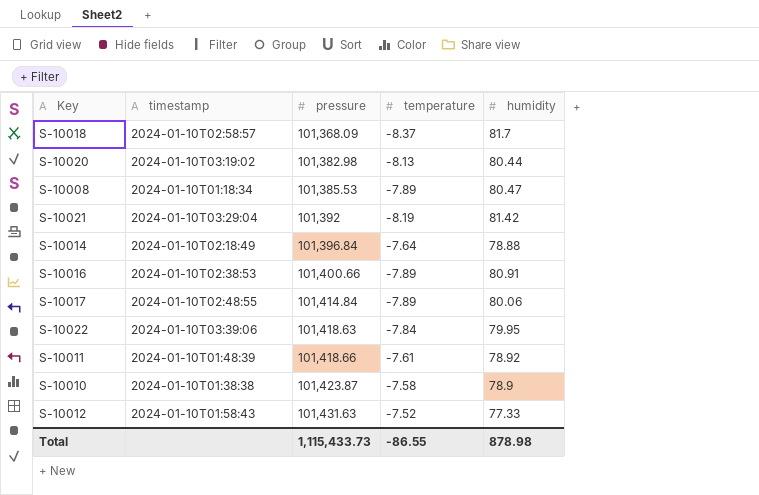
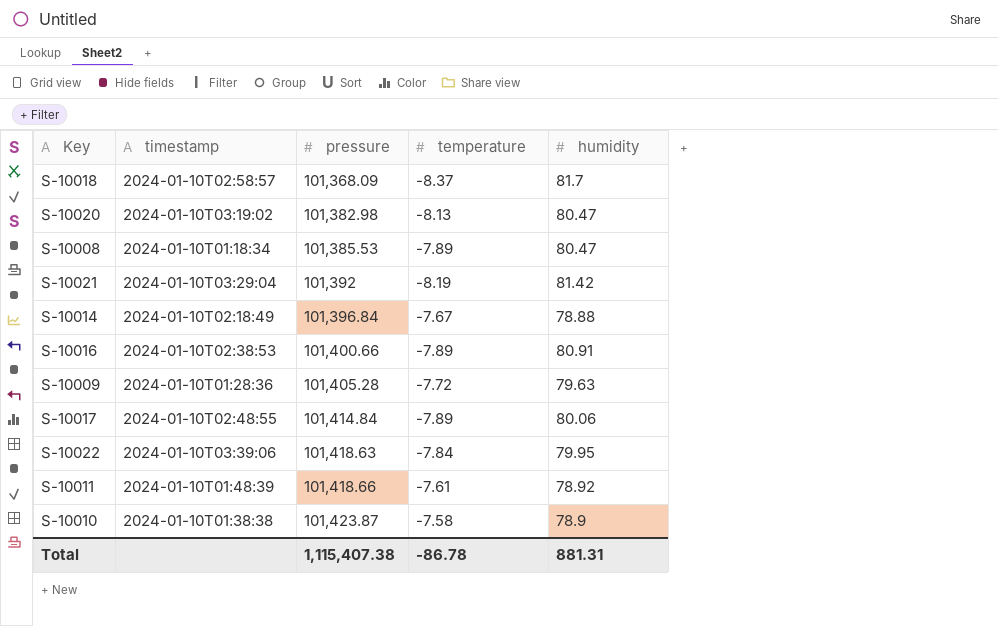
row S-10012: 2024-01-10T01:58:43 | 101,431.63 | -7.52 | 77.33 -> none
S-10020 | humidity: 80.44 -> 80.47
S-10014 | temperature: -7.64 -> -7.67
row S-10009: none -> 2024-01-10T01:28:36 | 101,405.28 | -7.72 | 79.63
Total | pressure: 1,115,433.73 -> 1,115,407.38
Total | temperature: -86.55 -> -86.78
Total | humidity: 878.98 -> 881.31

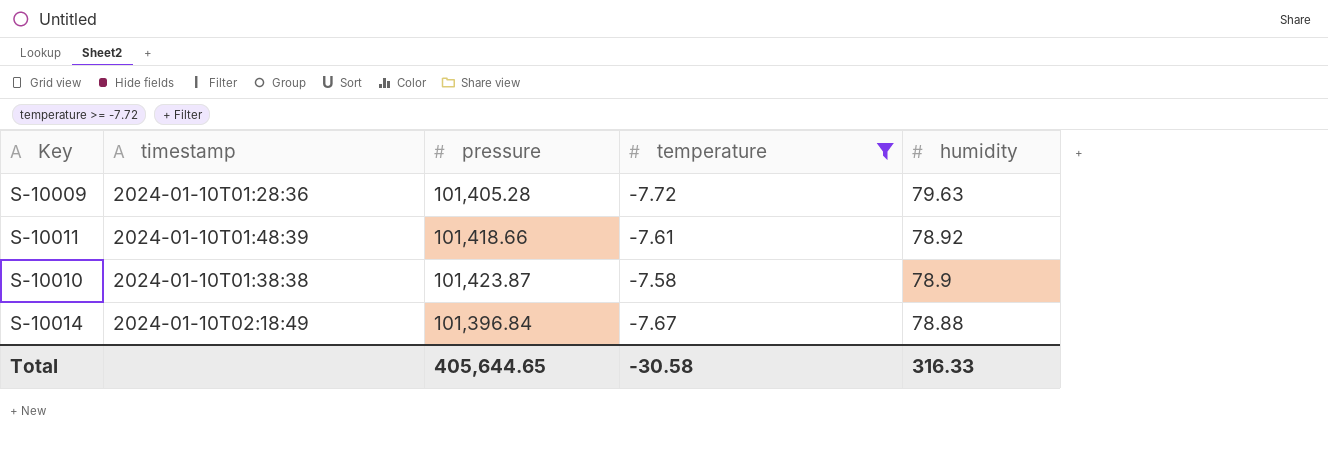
filter: none -> temperature >= -7.72
row order: pressure ascending -> humidity descending
Total | pressure: 1,115,407.38 -> 405,644.65
Total | temperature: -86.78 -> -30.58
Total | humidity: 881.31 -> 316.33

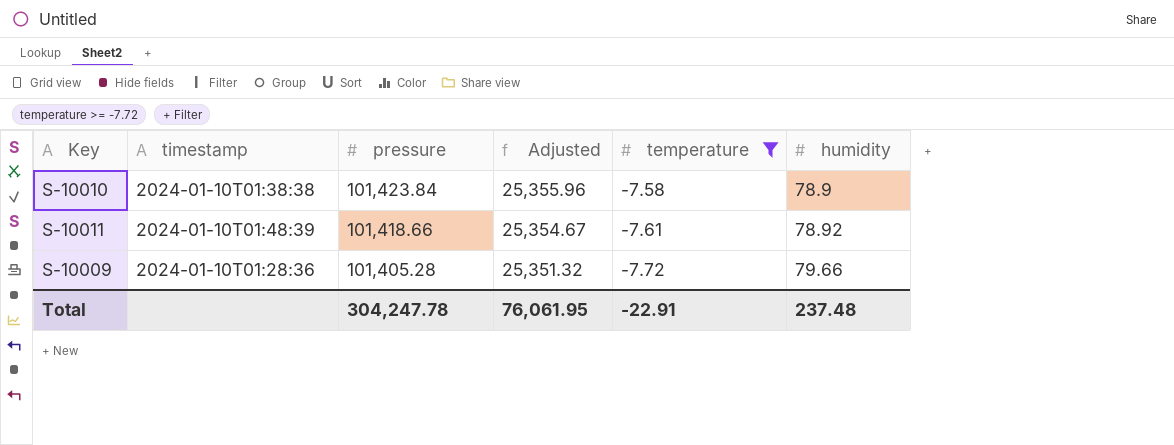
row order: humidity descending -> pressure descending
column Adjusted | formula: none -> [pressure] * 0.25
row S-10014: 2024-01-10T02:18:49 | 101,396.84 | -7.67 | 78.88 -> none
S-10010 | pressure: 101,423.87 -> 101,423.84
S-10009 | humidity: 79.63 -> 79.66
Total | pressure: 405,644.65 -> 304,247.78
Total | temperature: -30.58 -> -22.91
Total | humidity: 316.33 -> 237.48

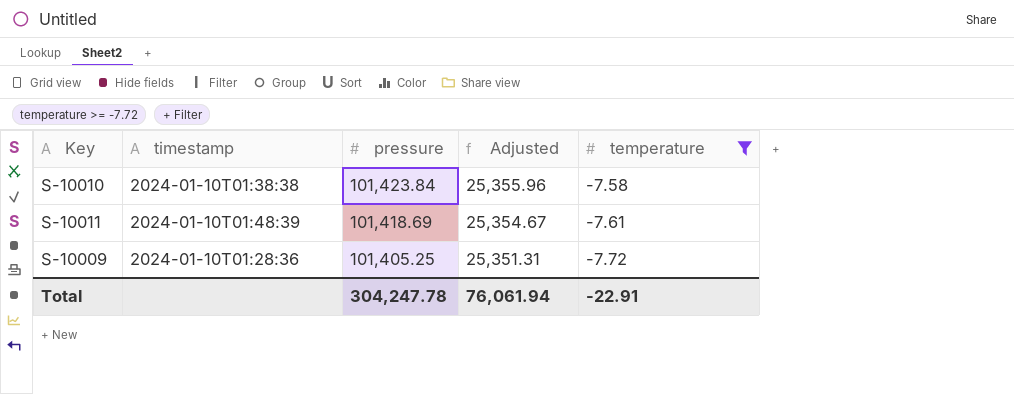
column humidity | position: 6 -> none
S-10011 | pressure: 101,418.66 -> 101,418.69
S-10009 | pressure: 101,405.28 -> 101,405.25
S-10009 | Adjusted: 25,351.32 -> 25,351.31
Total | Adjusted: 76,061.95 -> 76,061.94

